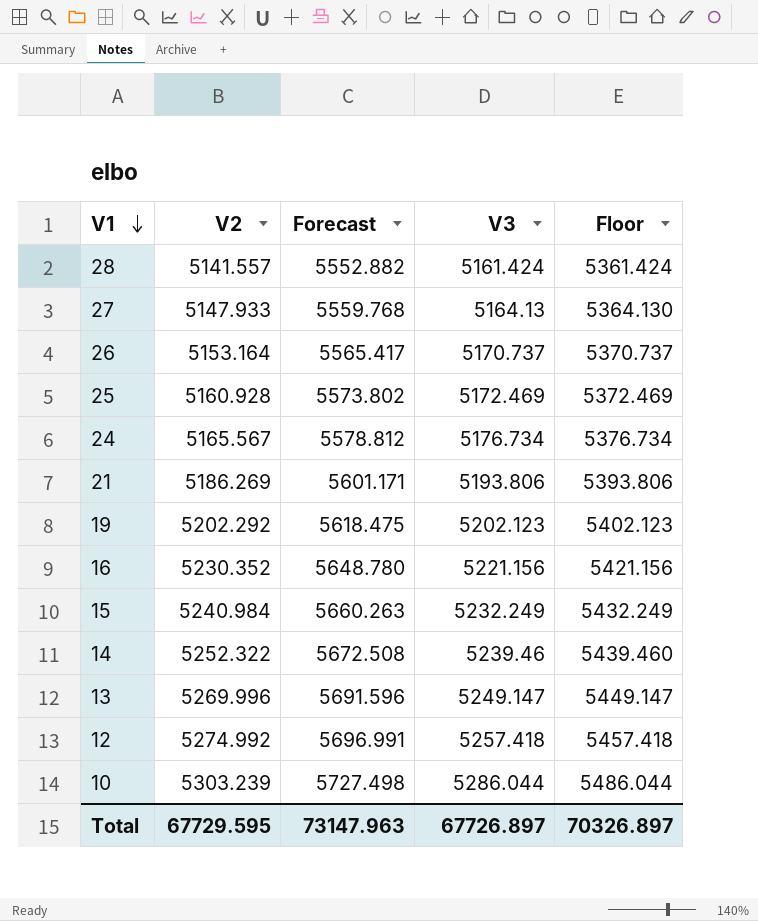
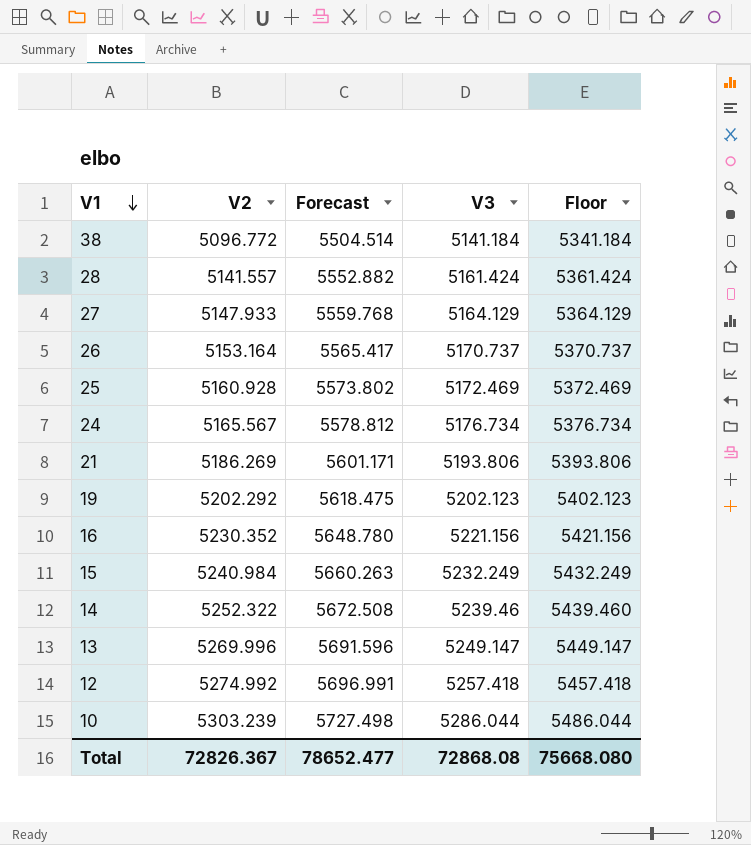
row 38: none -> 5096.772 | 5504.514 | 5141.184 | 5341.184
27 | V3: 5164.13 -> 5164.129
27 | Floor: 5364.130 -> 5364.129
Total | V2: 67729.595 -> 72826.367
Total | Forecast: 73147.963 -> 78652.477
Total | V3: 67726.897 -> 72868.08
Total | Floor: 70326.897 -> 75668.080

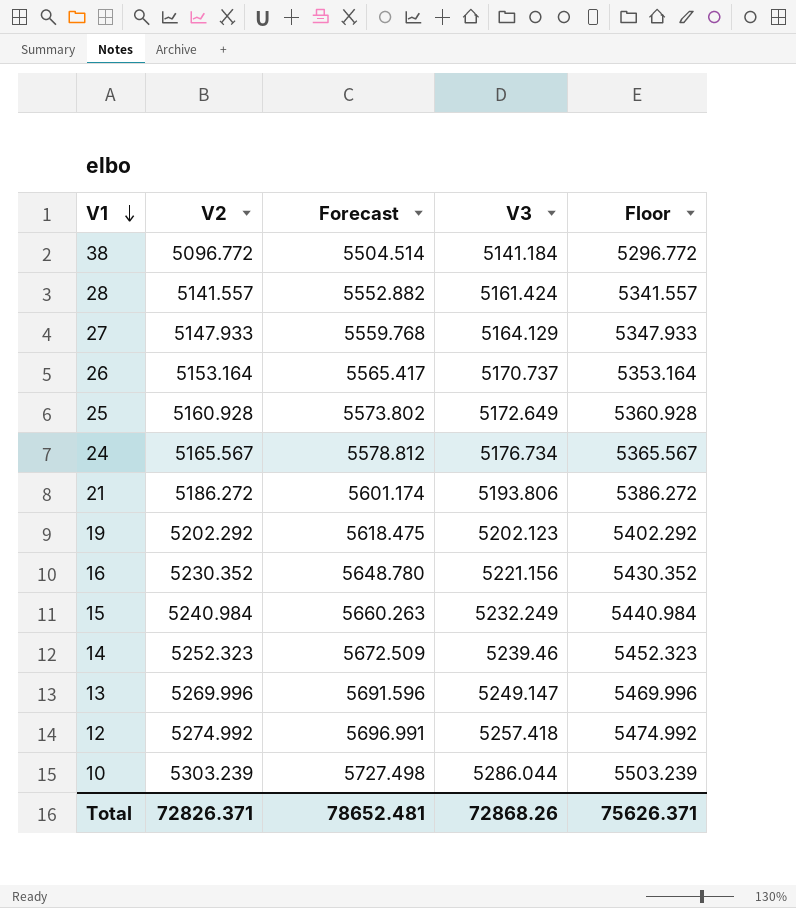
column Floor | formula: [V3] + 200 -> [V2] + 200
25 | V3: 5172.469 -> 5172.649
21 | V2: 5186.269 -> 5186.272
21 | Forecast: 5601.171 -> 5601.174
14 | V2: 5252.322 -> 5252.323
14 | Forecast: 5672.508 -> 5672.509
Total | V2: 72826.367 -> 72826.371
Total | Forecast: 78652.477 -> 78652.481
Total | V3: 72868.08 -> 72868.26
Total | Floor: 75668.080 -> 75626.371

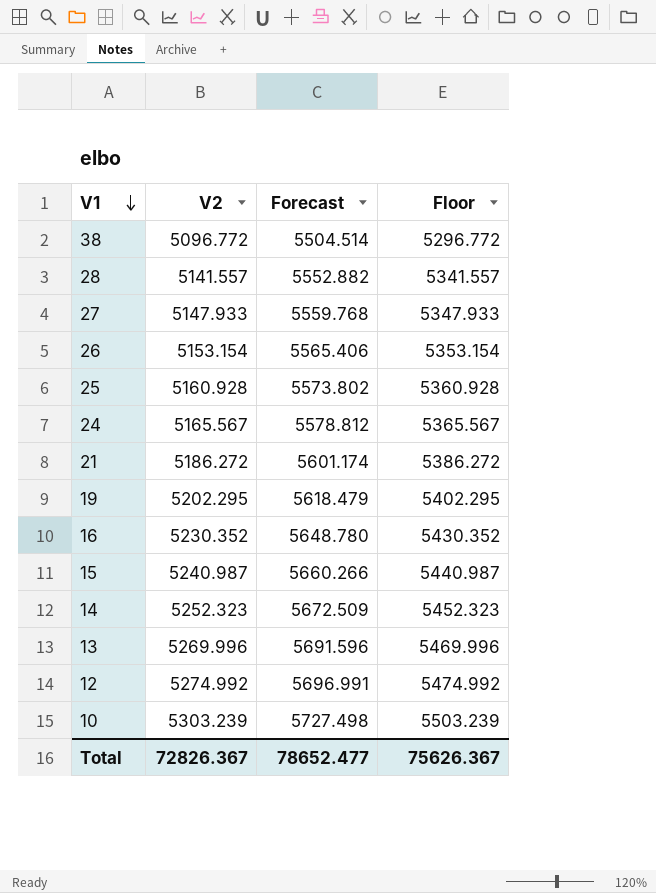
column V3 | position: 4 -> none
26 | V2: 5153.164 -> 5153.154
26 | Forecast: 5565.417 -> 5565.406
26 | Floor: 5353.164 -> 5353.154
19 | V2: 5202.292 -> 5202.295
19 | Forecast: 5618.475 -> 5618.479
19 | Floor: 5402.292 -> 5402.295
15 | V2: 5240.984 -> 5240.987
15 | Forecast: 5660.263 -> 5660.266
15 | Floor: 5440.984 -> 5440.987
Total | V2: 72826.371 -> 72826.367
Total | Forecast: 78652.481 -> 78652.477
Total | Floor: 75626.371 -> 75626.367

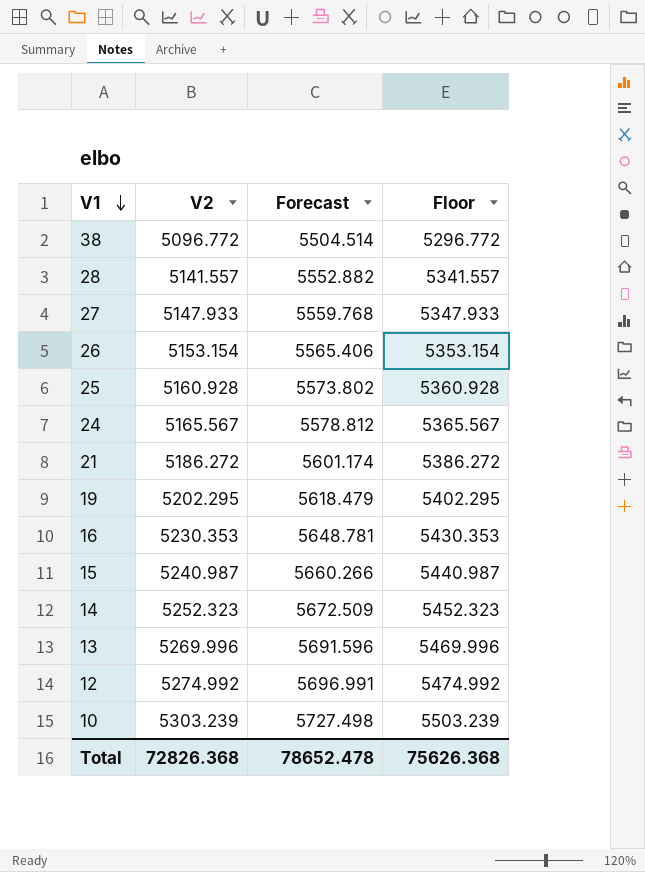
16 | V2: 5230.352 -> 5230.353
16 | Forecast: 5648.780 -> 5648.781
16 | Floor: 5430.352 -> 5430.353
Total | V2: 72826.367 -> 72826.368
Total | Forecast: 78652.477 -> 78652.478
Total | Floor: 75626.367 -> 75626.368

